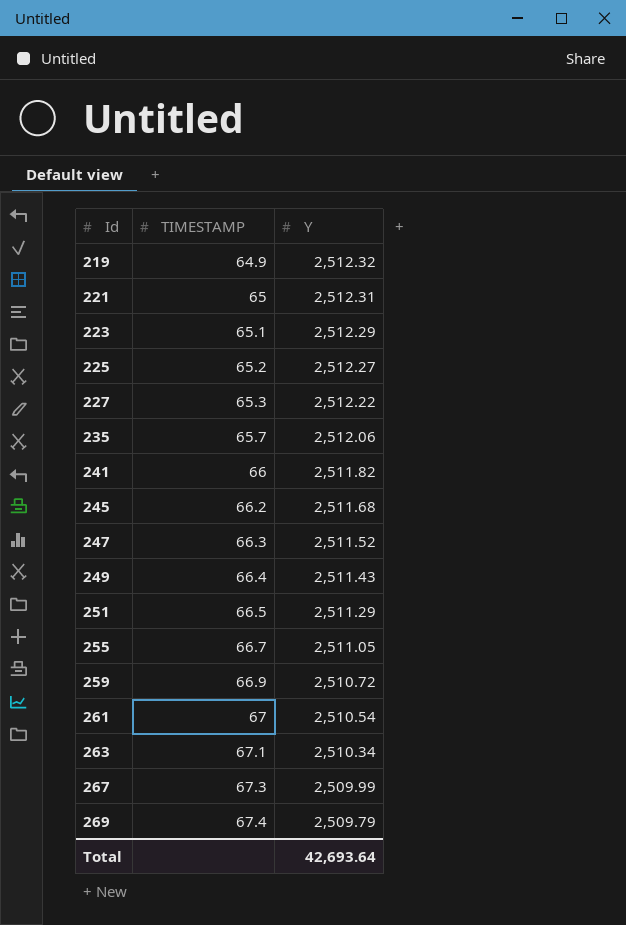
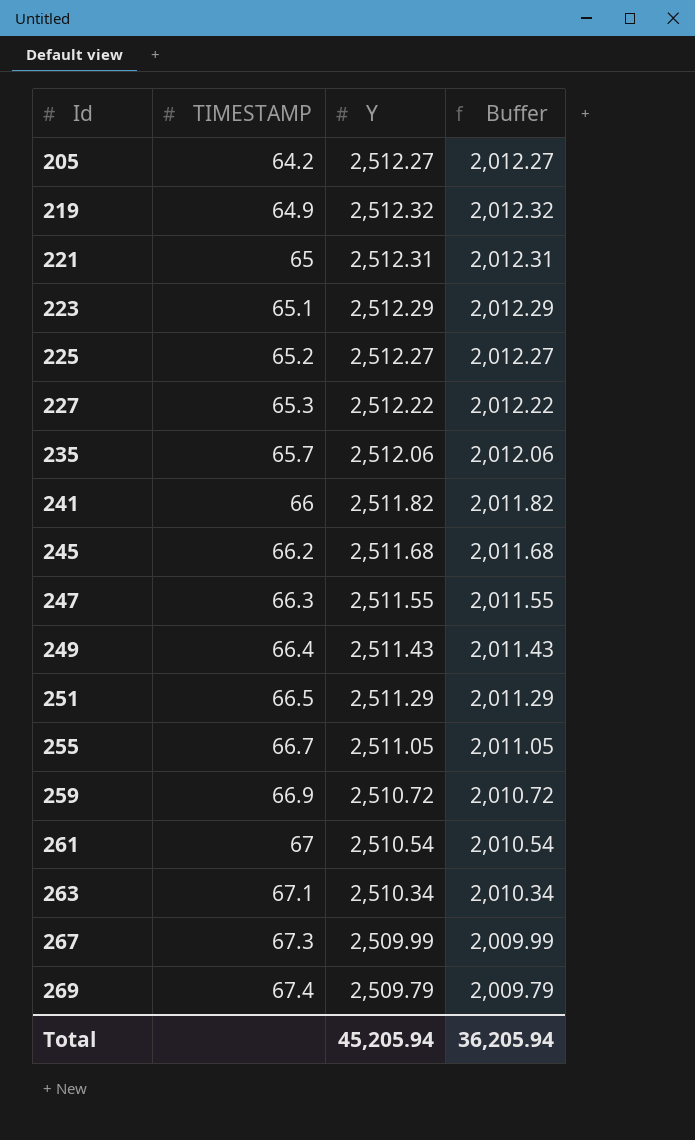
column Buffer | formula: none -> [Y] - 500
row 205: none -> 64.2 | 2,512.27 | 2,012.27
247 | Y: 2,511.52 -> 2,511.55
Total | Y: 42,693.64 -> 45,205.94

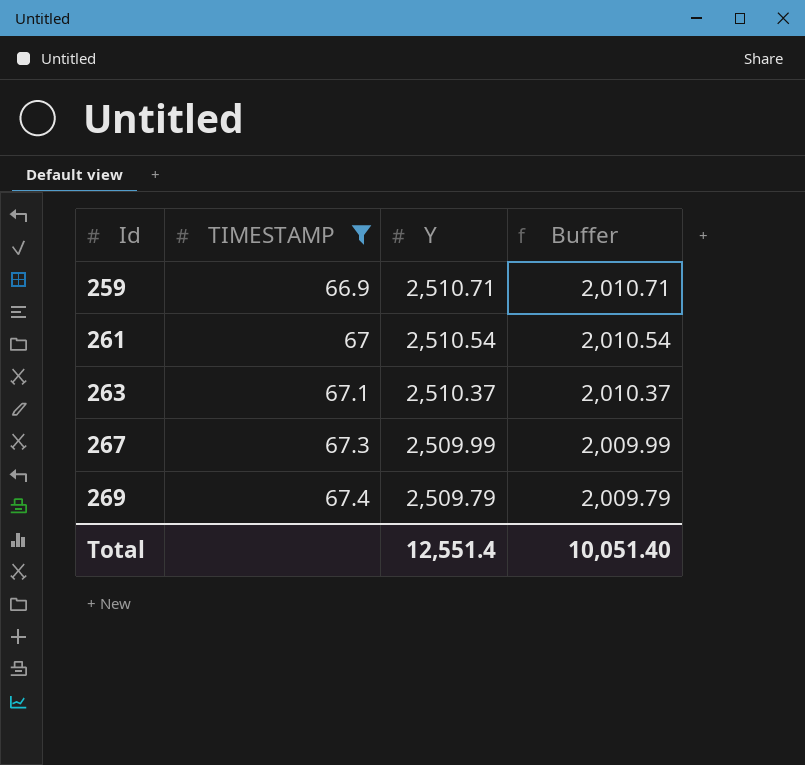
filter: none -> TIMESTAMP >= 66.9
259 | Y: 2,510.72 -> 2,510.71
259 | Buffer: 2,010.72 -> 2,010.71
263 | Y: 2,510.34 -> 2,510.37
263 | Buffer: 2,010.34 -> 2,010.37
Total | Y: 45,205.94 -> 12,551.4
Total | Buffer: 36,205.94 -> 10,051.40

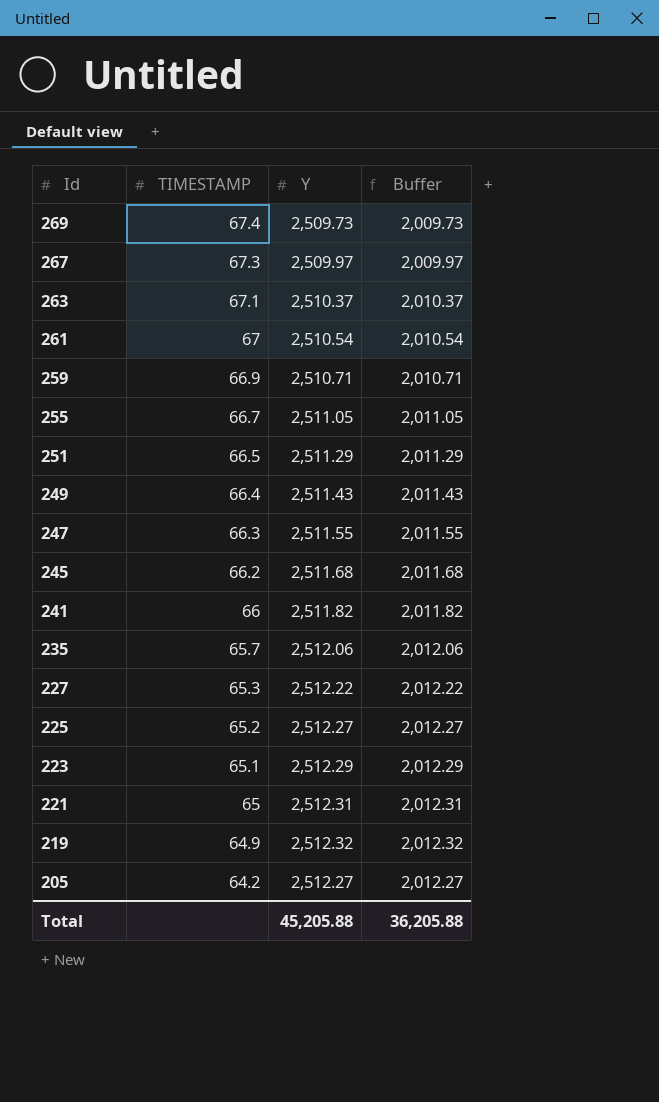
filter: TIMESTAMP >= 66.9 -> none
row order: Id ascending -> Id descending
269 | Y: 2,509.79 -> 2,509.73
269 | Buffer: 2,009.79 -> 2,009.73
267 | Y: 2,509.99 -> 2,509.97
267 | Buffer: 2,009.99 -> 2,009.97
Total | Y: 12,551.4 -> 45,205.88
Total | Buffer: 10,051.40 -> 36,205.88

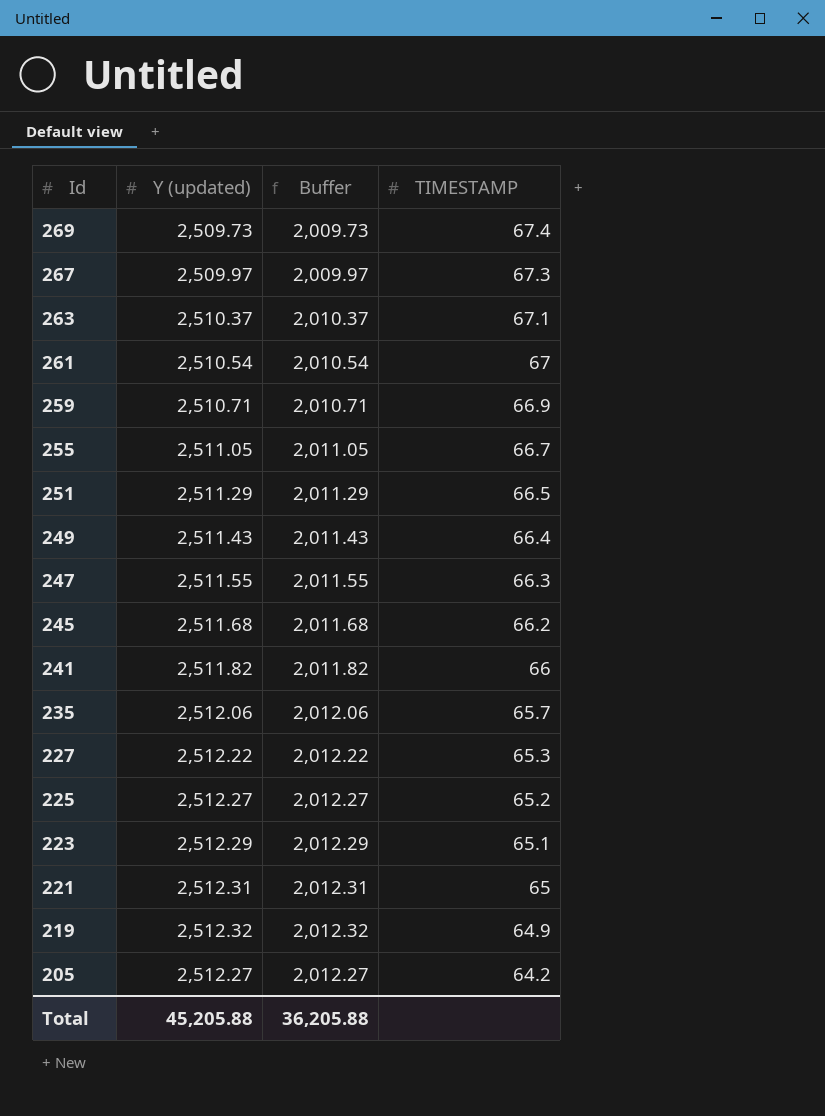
column name: Y -> Y (updated)
column TIMESTAMP | position: 2 -> 4

